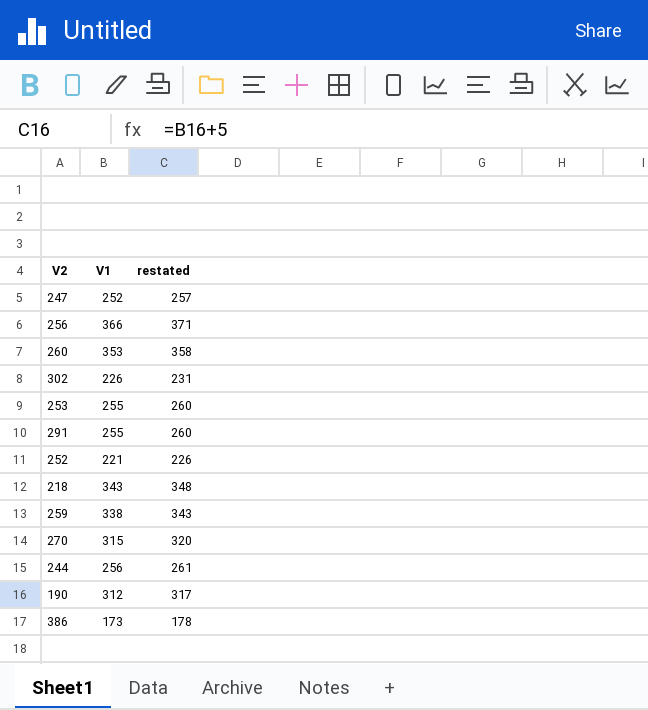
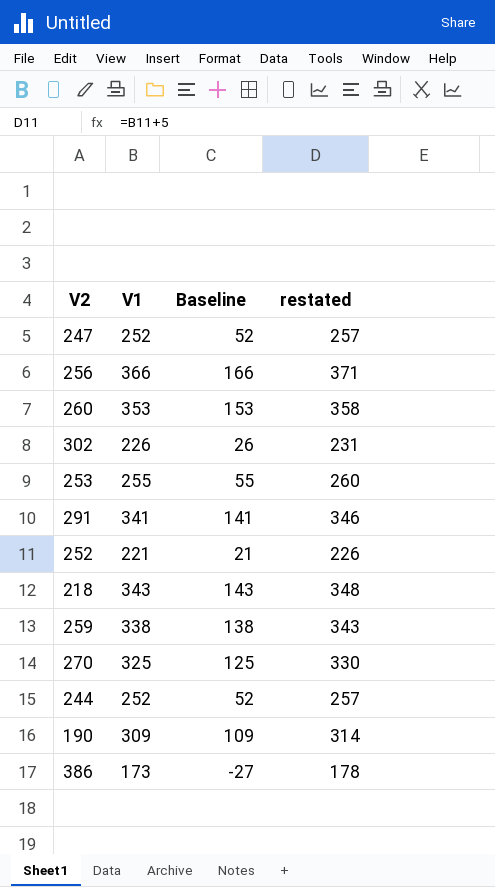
column Baseline | formula: none -> [V1] - 200
291 | V1: 255 -> 341
291 | restated: 260 -> 346
270 | V1: 315 -> 325
270 | restated: 320 -> 330
244 | V1: 256 -> 252
244 | restated: 261 -> 257
190 | V1: 312 -> 309
190 | restated: 317 -> 314

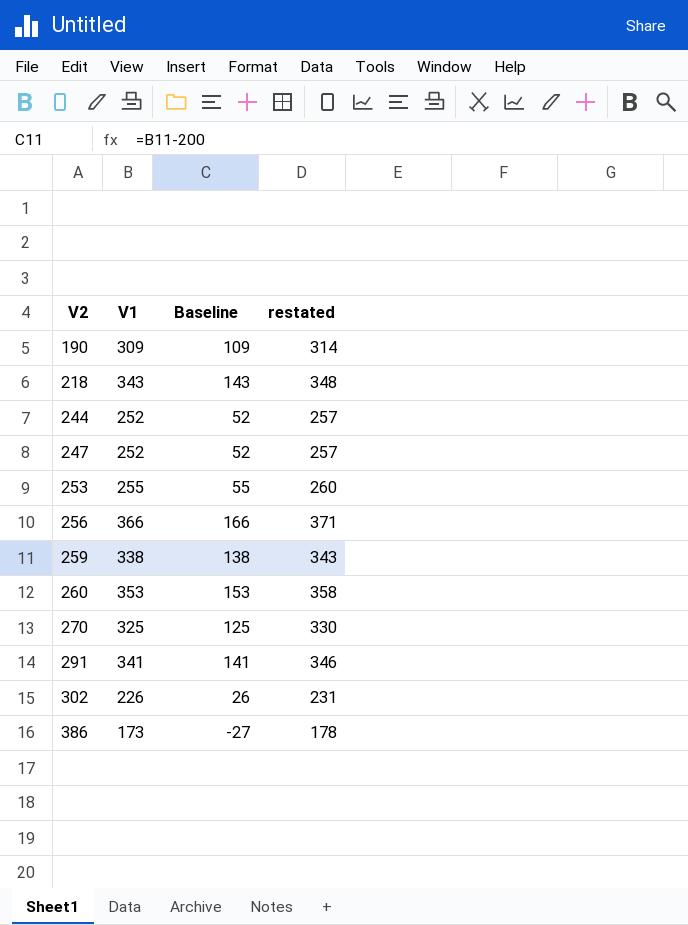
row order: none -> V2 ascending
row 252: 221 | 21 | 226 -> none

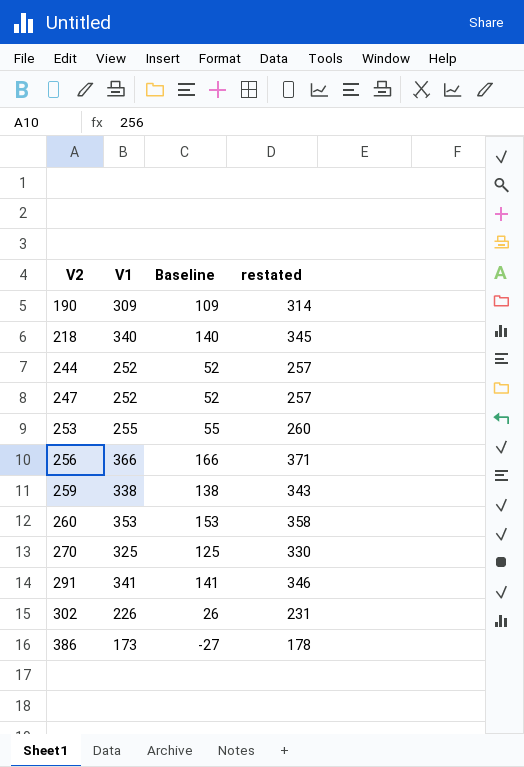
218 | V1: 343 -> 340
218 | Baseline: 143 -> 140
218 | restated: 348 -> 345

